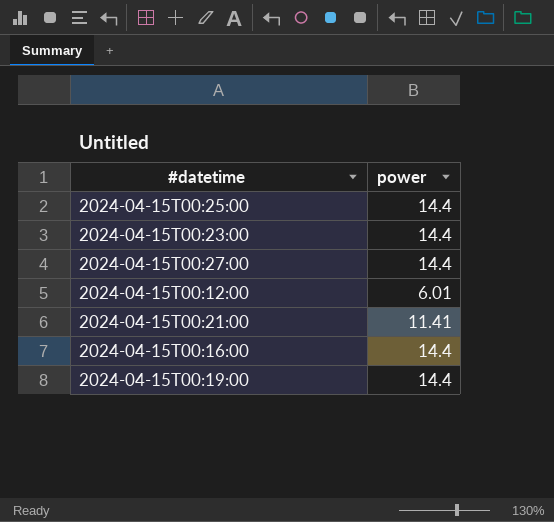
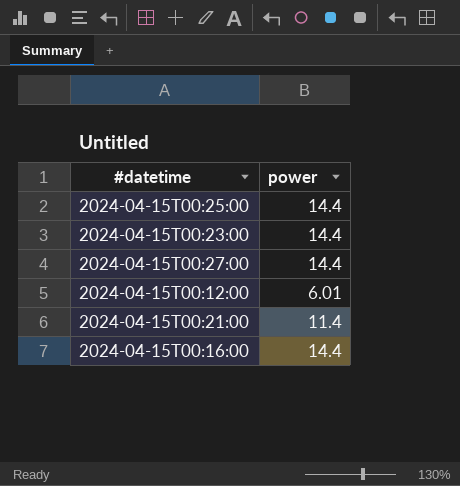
row 2024-04-15T00:19:00: 14.4 -> none
2024-04-15T00:21:00 | power: 11.41 -> 11.4

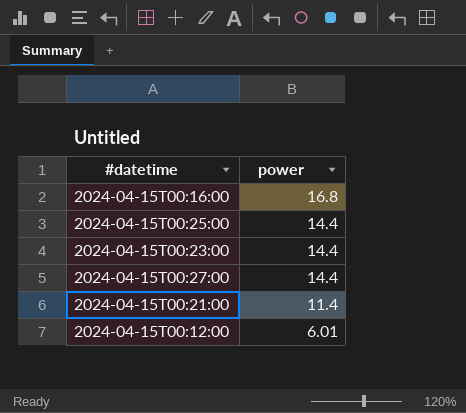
row order: none -> power descending
2024-04-15T00:16:00 | power: 14.4 -> 16.8

